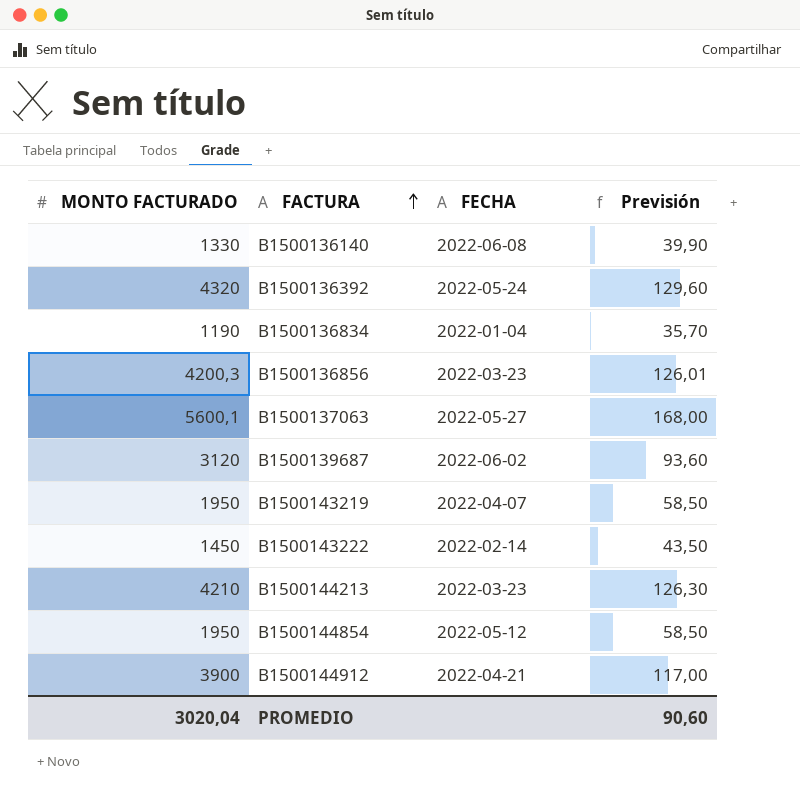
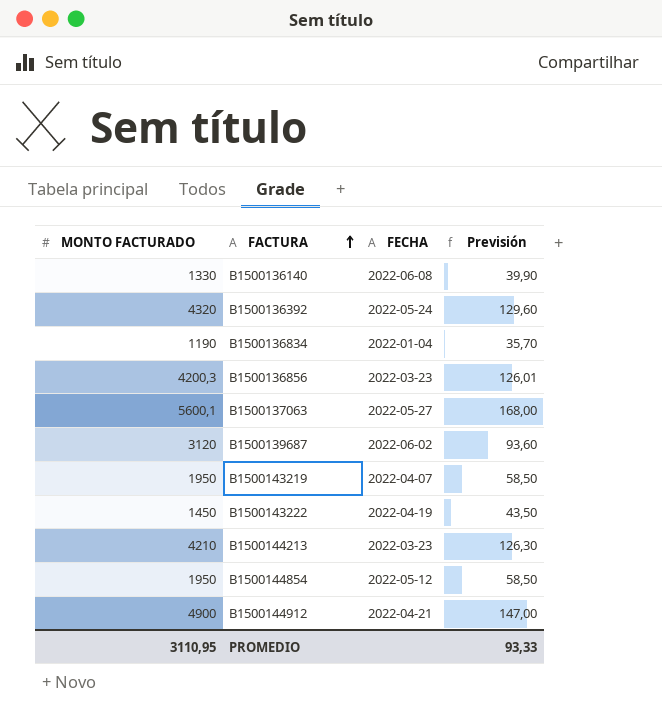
B1500143222 | FECHA: 2022-02-14 -> 2022-04-19
B1500144912 | MONTO FACTURADO: 3900 -> 4900
B1500144912 | Previsión: 117,00 -> 147,00
PROMEDIO | MONTO FACTURADO: 3020,04 -> 3110,95
PROMEDIO | Previsión: 90,60 -> 93,33

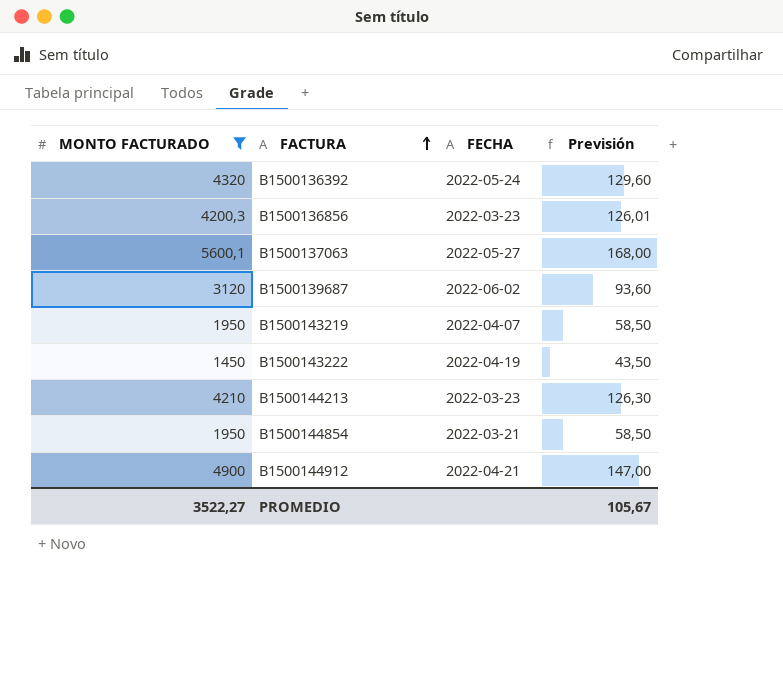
filter: none -> MONTO FACTURADO >= 1450
B1500144854 | FECHA: 2022-05-12 -> 2022-03-21
PROMEDIO | MONTO FACTURADO: 3110,95 -> 3522,27
PROMEDIO | Previsión: 93,33 -> 105,67

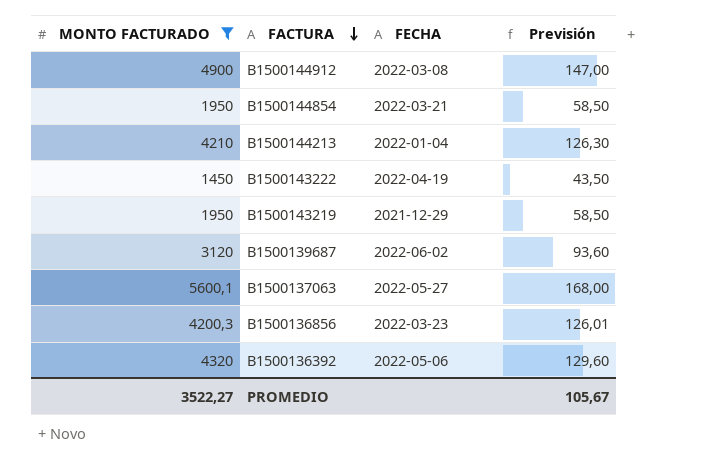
row order: FACTURA ascending -> FACTURA descending
B1500144912 | FECHA: 2022-04-21 -> 2022-03-08
B1500144213 | FECHA: 2022-03-23 -> 2022-01-04
B1500143219 | FECHA: 2022-04-07 -> 2021-12-29
B1500136392 | FECHA: 2022-05-24 -> 2022-05-06

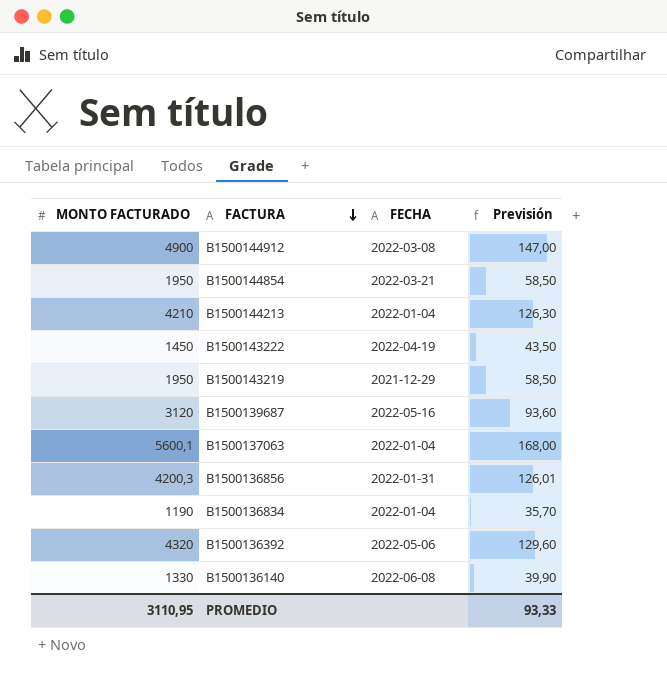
filter: MONTO FACTURADO >= 1450 -> none
B1500139687 | FECHA: 2022-06-02 -> 2022-05-16
B1500137063 | FECHA: 2022-05-27 -> 2022-01-04
B1500136856 | FECHA: 2022-03-23 -> 2022-01-31
PROMEDIO | MONTO FACTURADO: 3522,27 -> 3110,95
PROMEDIO | Previsión: 105,67 -> 93,33

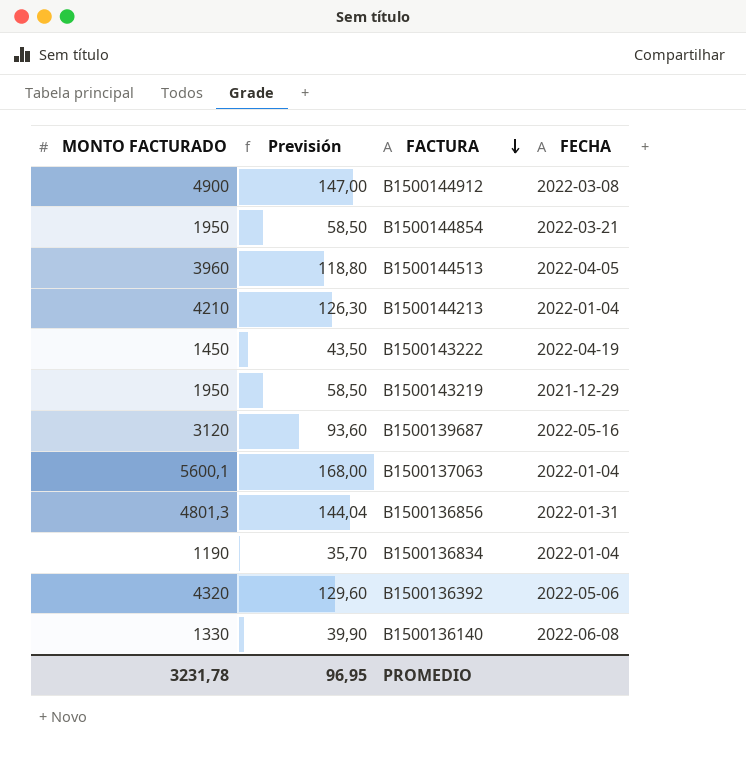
column Previsión | position: 4 -> 2
row B1500144513: none -> 3960 | 118,80 | 2022-04-05
B1500136856 | MONTO FACTURADO: 4200,3 -> 4801,3
B1500136856 | Previsión: 126,01 -> 144,04
PROMEDIO | MONTO FACTURADO: 3110,95 -> 3231,78
PROMEDIO | Previsión: 93,33 -> 96,95

